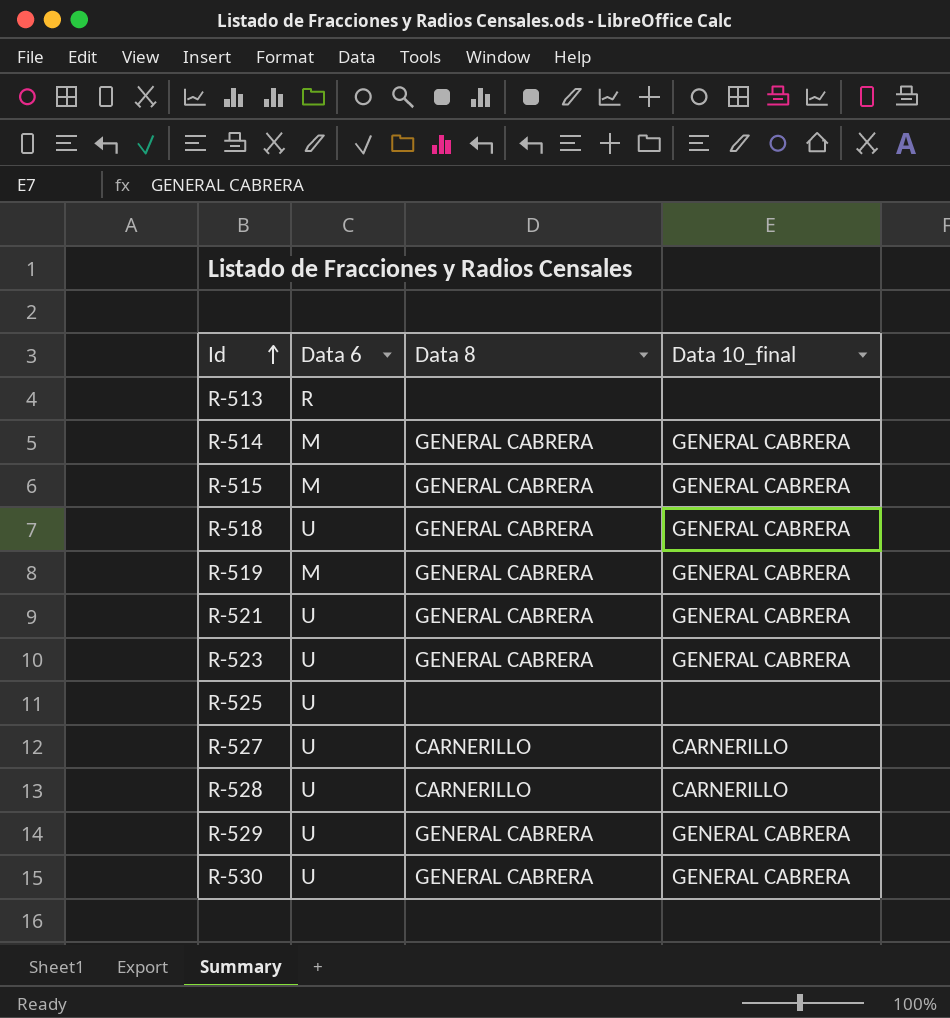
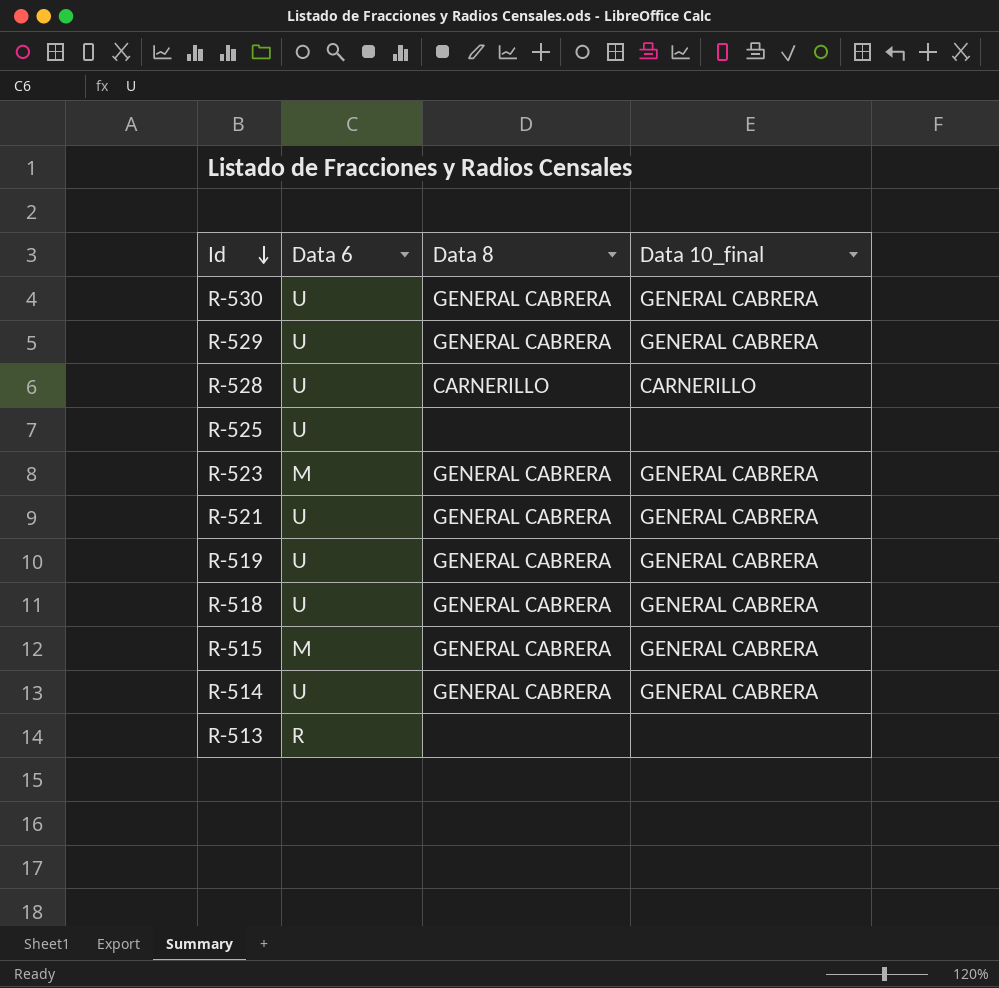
row order: Id ascending -> Id descending
row R-527: U | CARNERILLO | CARNERILLO -> none
R-523 | Data 6: U -> M
R-519 | Data 6: M -> U
R-514 | Data 6: M -> U

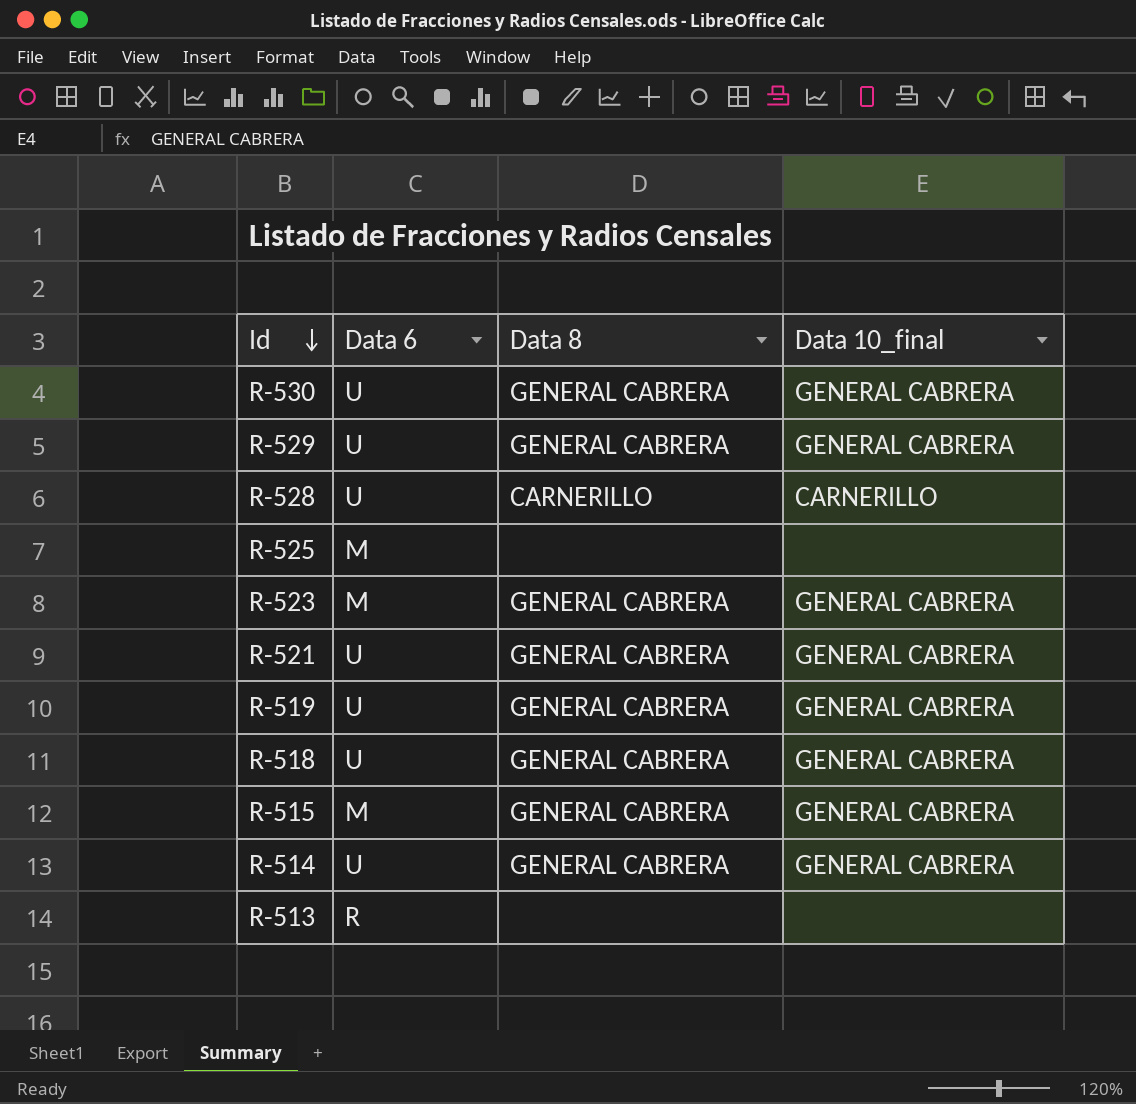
R-525 | Data 6: U -> M

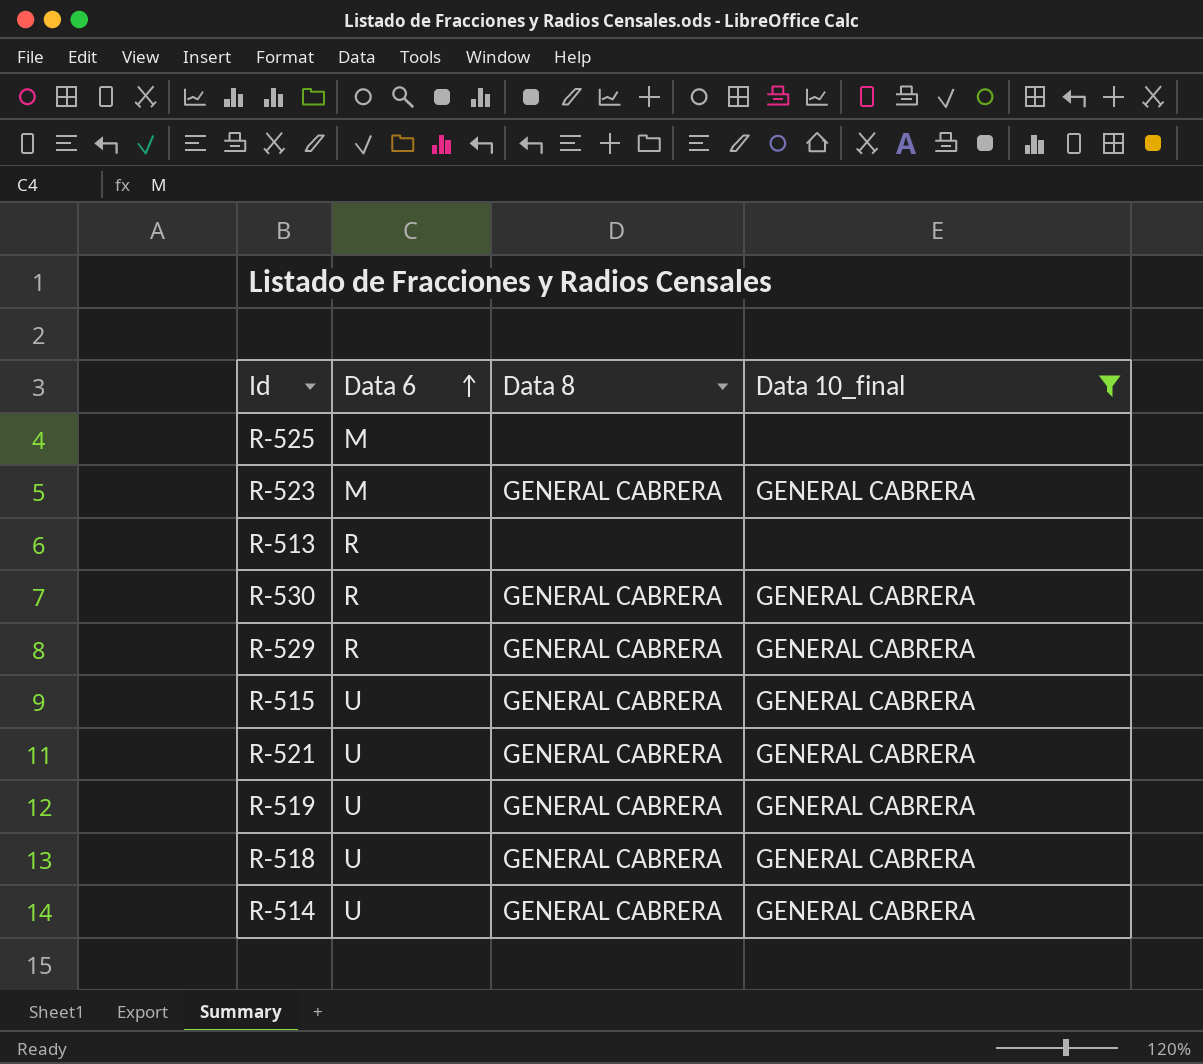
filter: none -> Data 10_final != CARNERILLO
row order: Id descending -> Data 6 ascending
R-530 | Data 6: U -> R
R-529 | Data 6: U -> R
R-515 | Data 6: M -> U

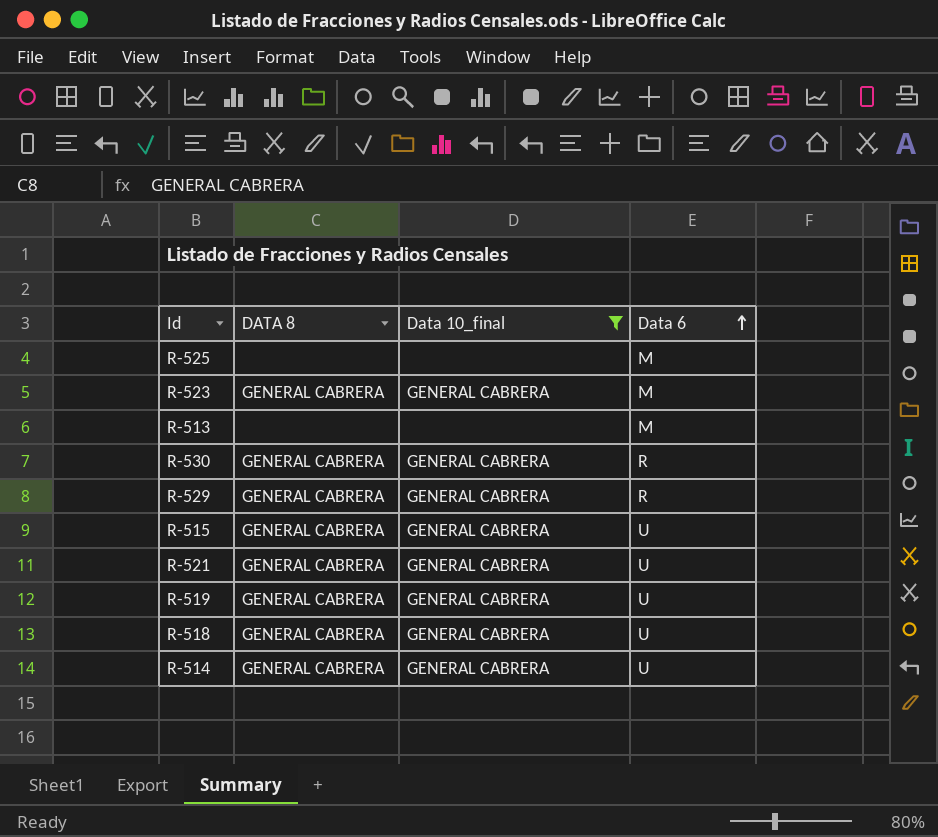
column name: Data 8 -> DATA 8
column Data 6 | position: 2 -> 4
R-513 | Data 6: R -> M

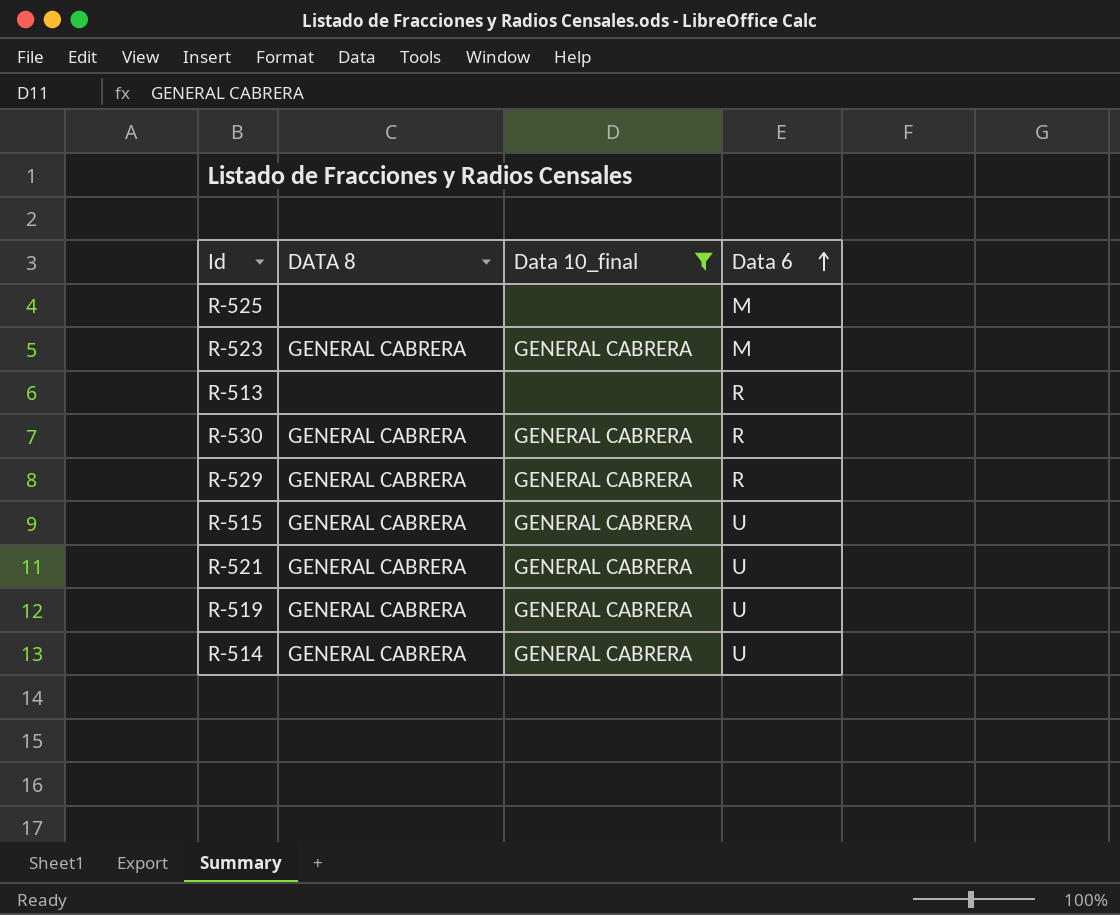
row R-518: GENERAL CABRERA | GENERAL CABRERA | U -> none
R-513 | Data 6: M -> R

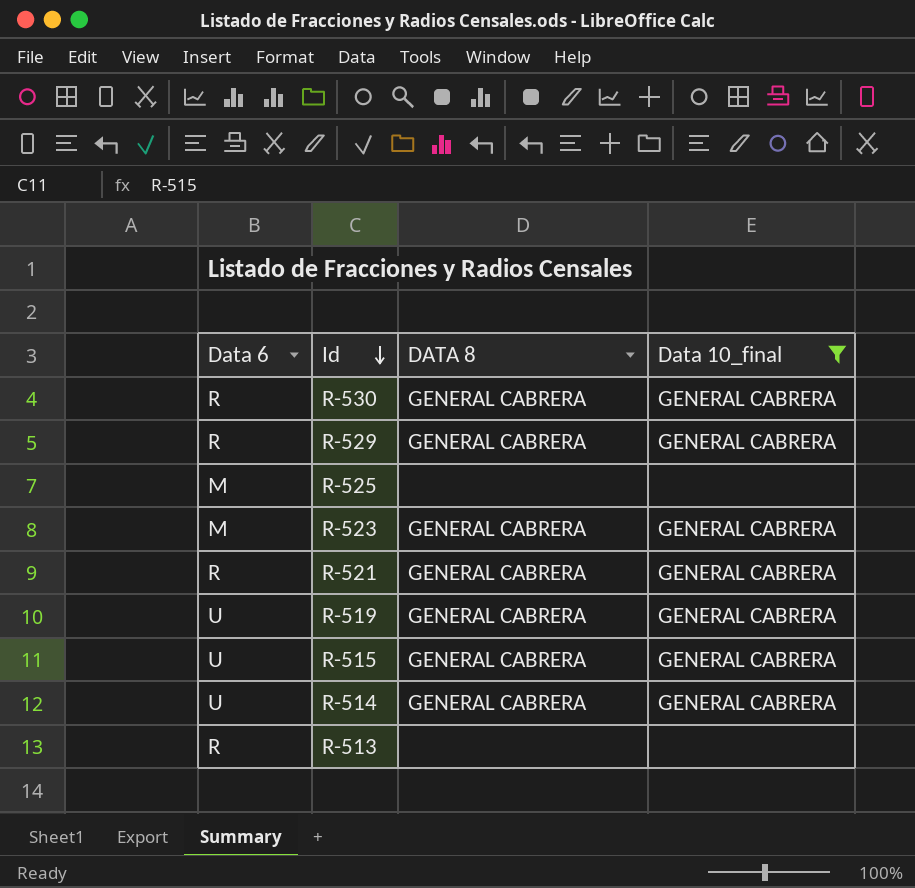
row order: Data 6 ascending -> Id descending
column Data 6 | position: 4 -> 1
R-521 | Data 6: U -> R

